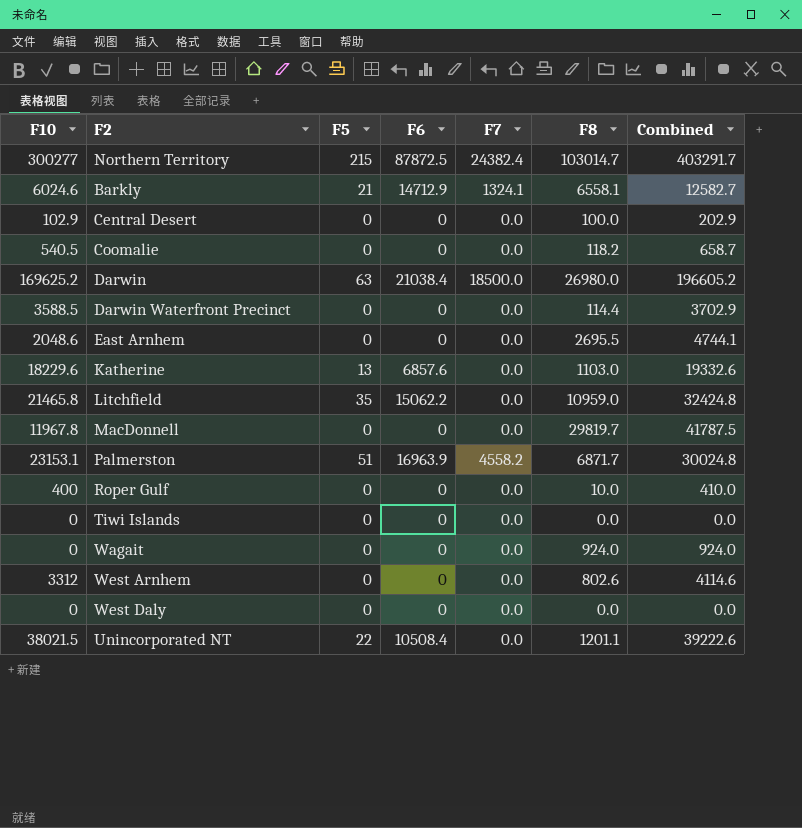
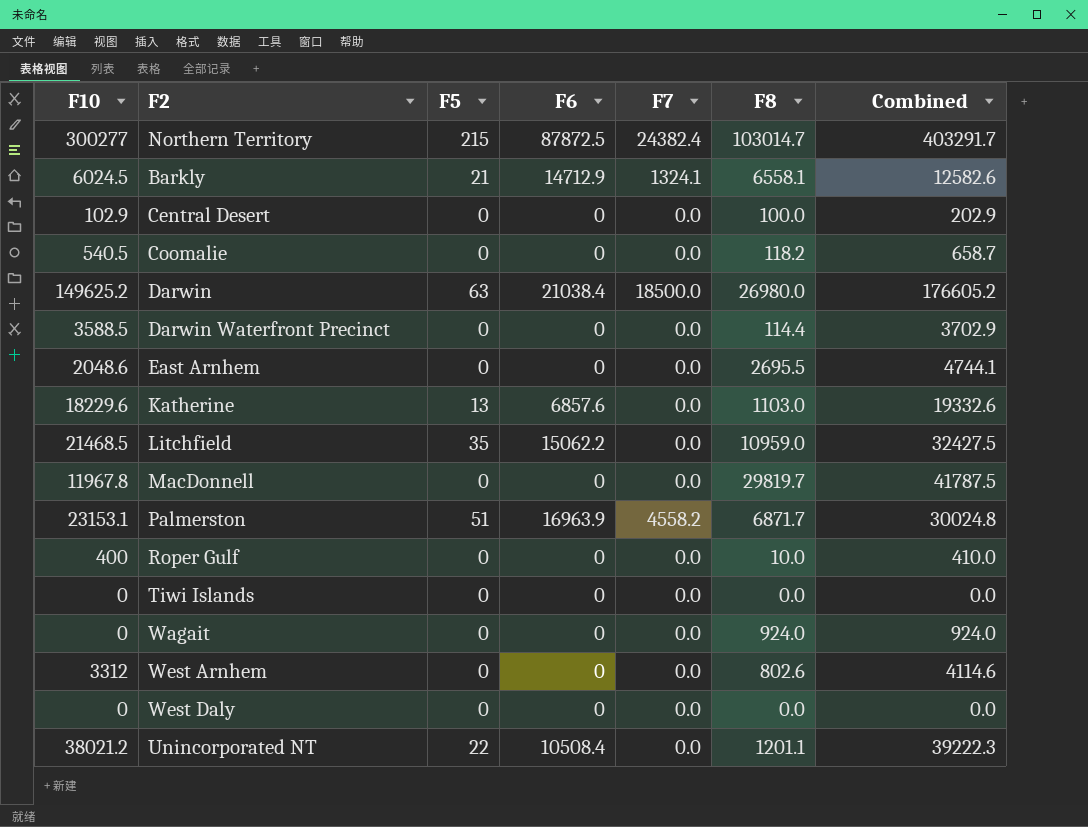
Barkly | F10: 6024.6 -> 6024.5
Barkly | Combined: 12582.7 -> 12582.6
Darwin | F10: 169625.2 -> 149625.2
Darwin | Combined: 196605.2 -> 176605.2
Litchfield | F10: 21465.8 -> 21468.5
Litchfield | Combined: 32424.8 -> 32427.5
Unincorporated NT | F10: 38021.5 -> 38021.2
Unincorporated NT | Combined: 39222.6 -> 39222.3

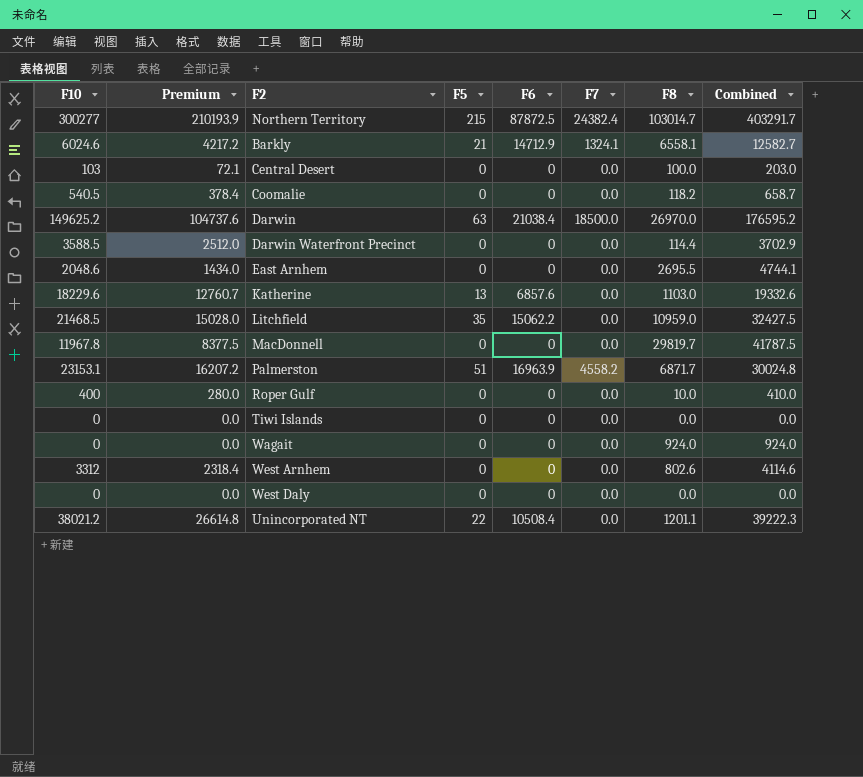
column Premium | formula: none -> [F10] * 0.7
Barkly | F10: 6024.5 -> 6024.6
Barkly | Combined: 12582.6 -> 12582.7
Central Desert | F10: 102.9 -> 103
Central Desert | Combined: 202.9 -> 203.0
Darwin | F8: 26980.0 -> 26970.0
Darwin | Combined: 176605.2 -> 176595.2

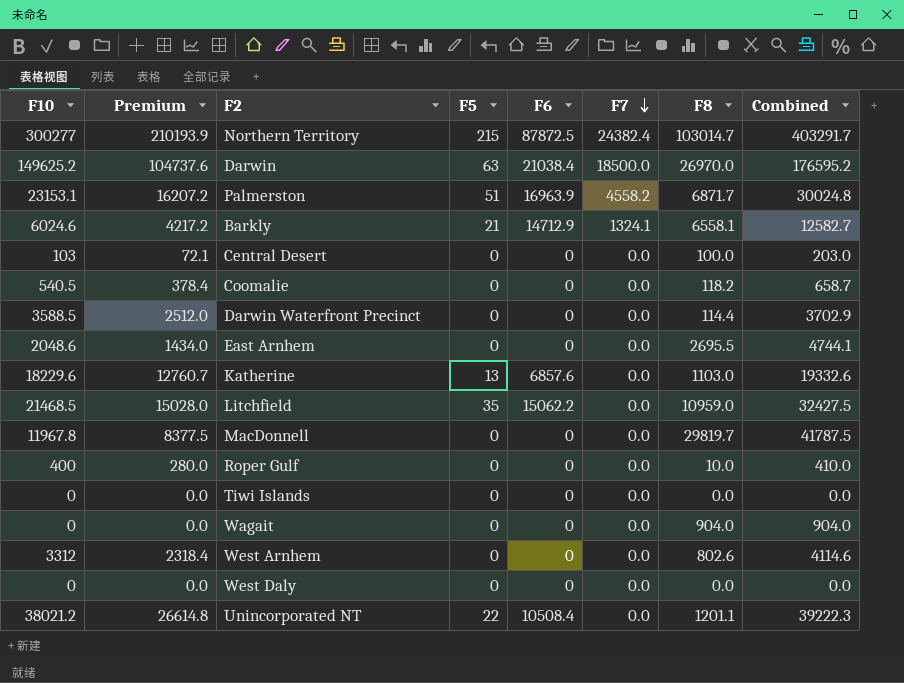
row order: none -> F7 descending
Wagait | F8: 924.0 -> 904.0
Wagait | Combined: 924.0 -> 904.0

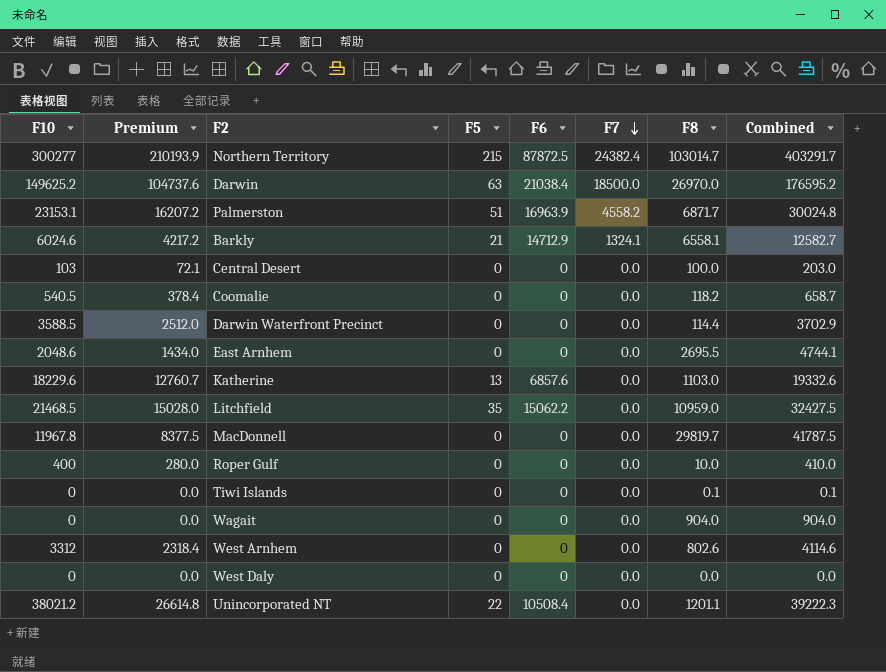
Tiwi Islands | F8: 0.0 -> 0.1
Tiwi Islands | Combined: 0.0 -> 0.1

